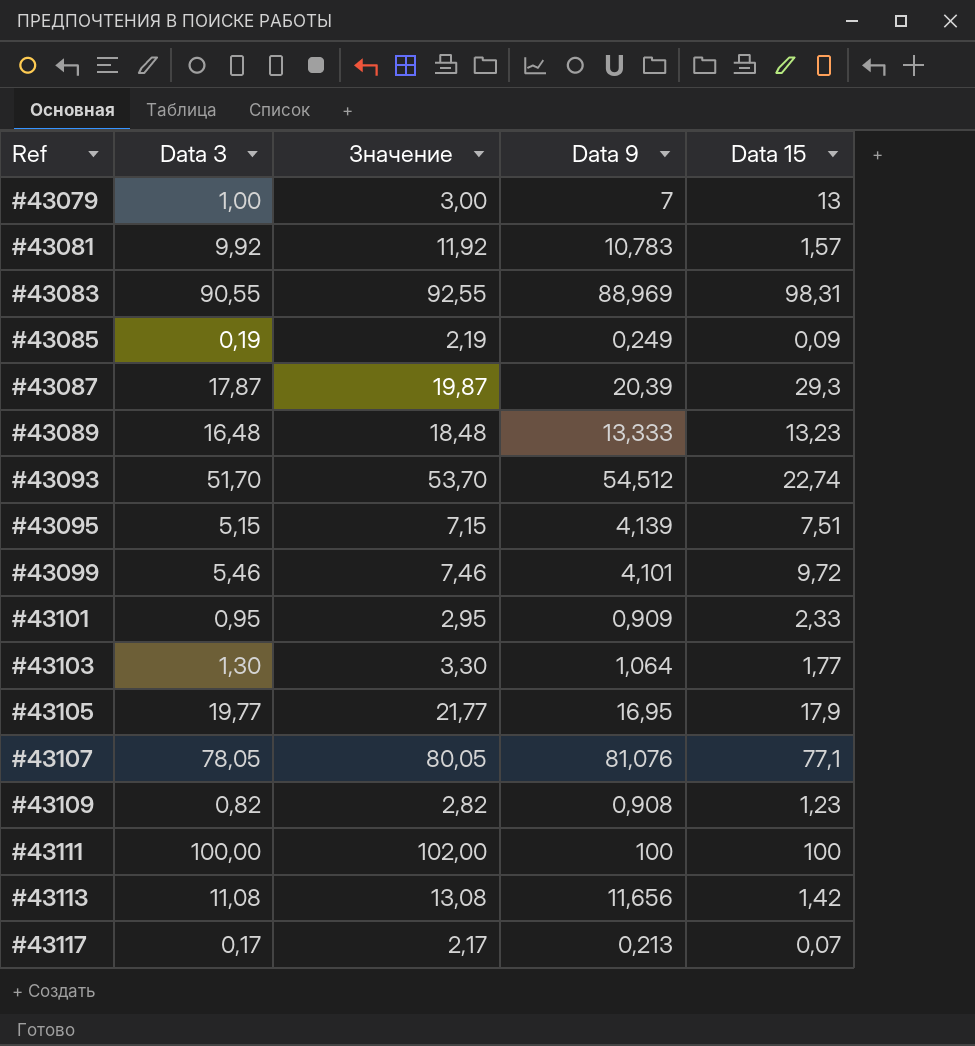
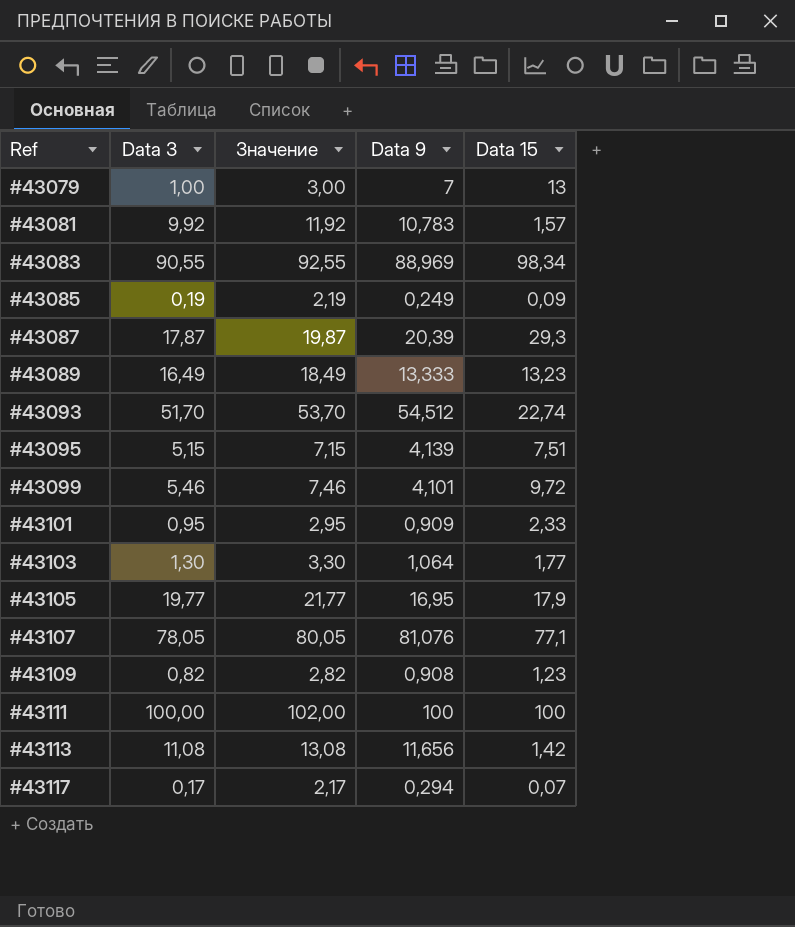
#43083 | Data 15: 98,31 -> 98,34
#43089 | Data 3: 16,48 -> 16,49
#43089 | Значение: 18,48 -> 18,49
#43117 | Data 9: 0,213 -> 0,294

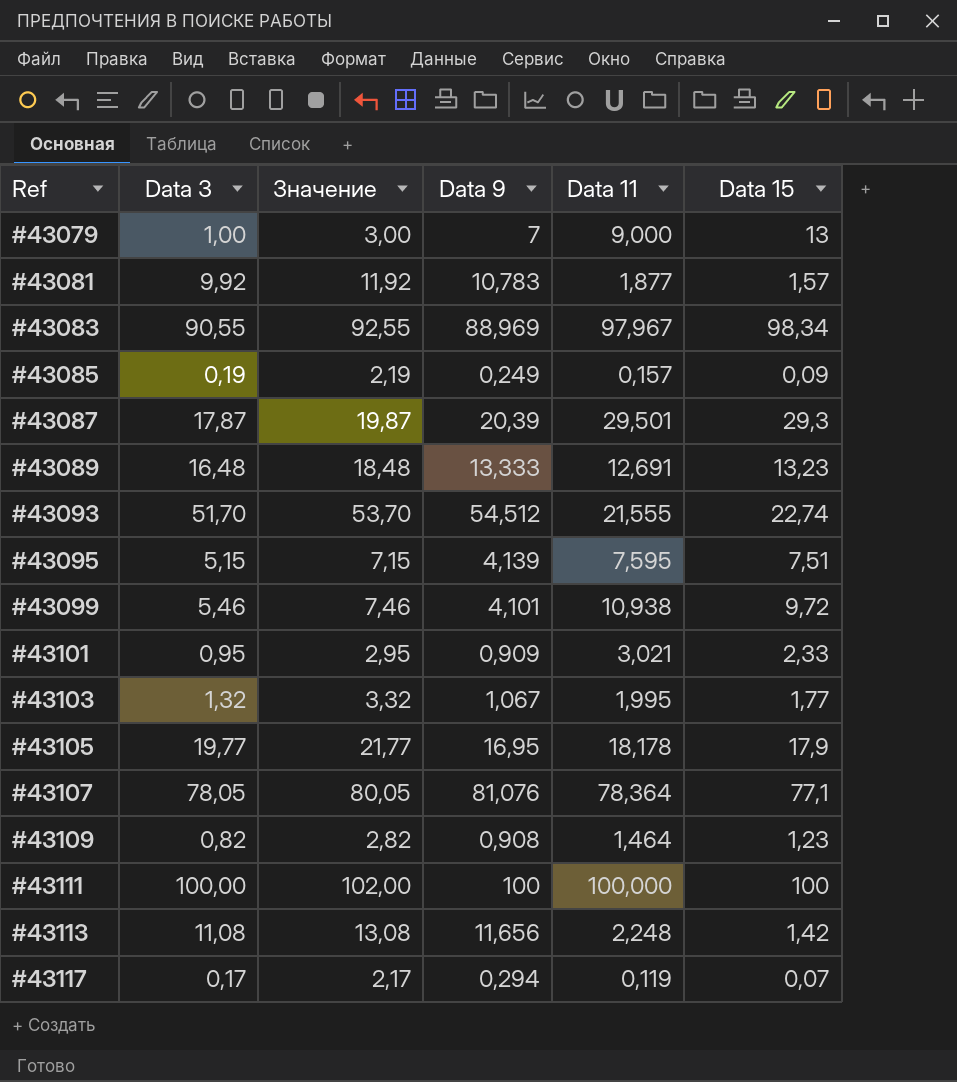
column Data 11 | position: none -> 5
#43089 | Data 3: 16,49 -> 16,48
#43089 | Значение: 18,49 -> 18,48
#43103 | Data 3: 1,30 -> 1,32
#43103 | Значение: 3,30 -> 3,32
#43103 | Data 9: 1,064 -> 1,067

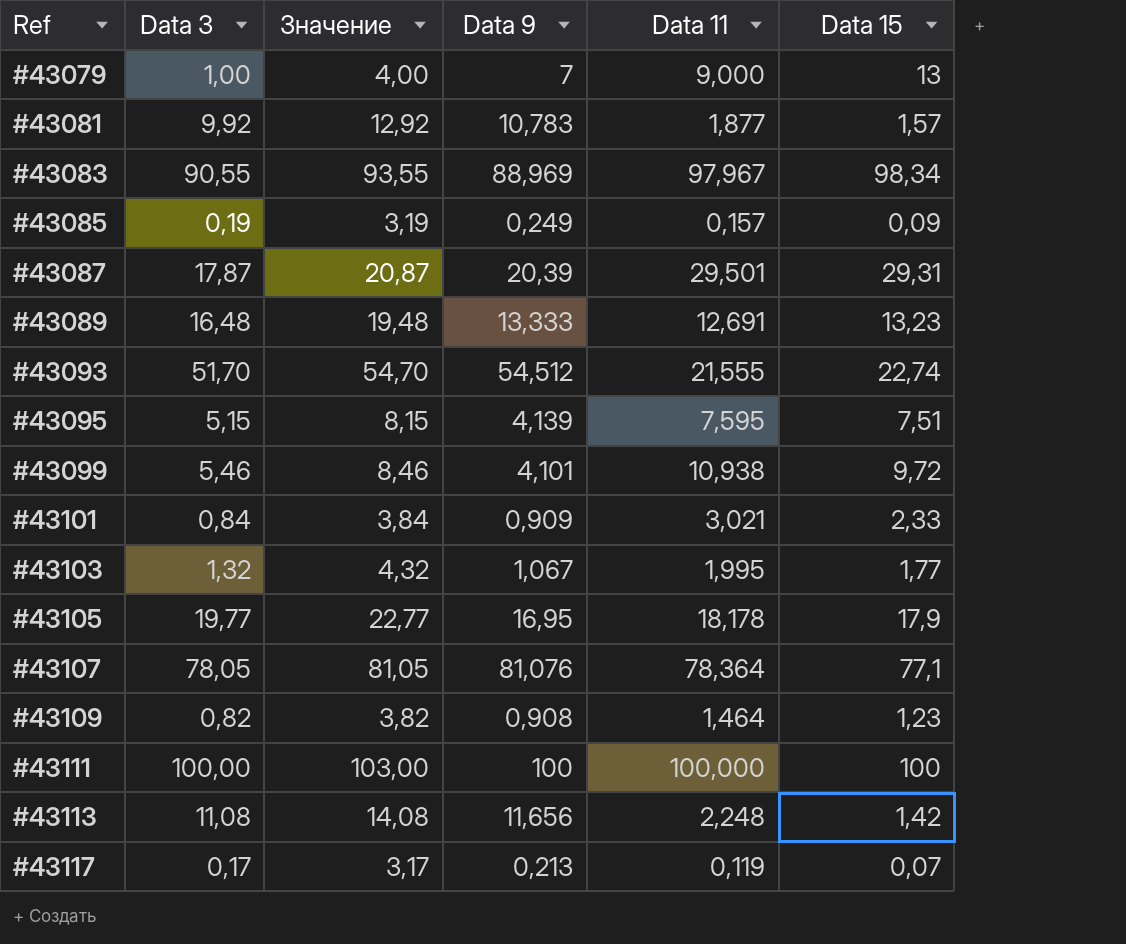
column Значение | formula: [Data 3] + 2 -> [Data 3] + 3
#43087 | Data 15: 29,3 -> 29,31
#43101 | Data 3: 0,95 -> 0,84
#43117 | Data 9: 0,294 -> 0,213

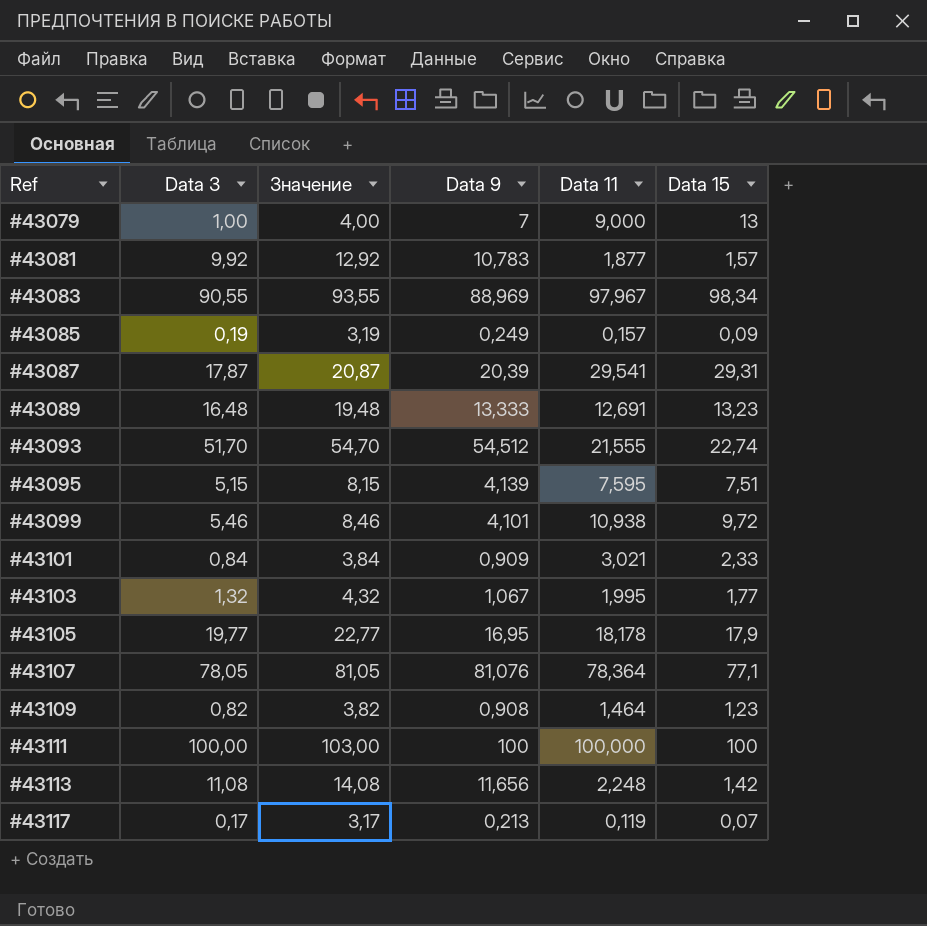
#43087 | Data 11: 29,501 -> 29,541

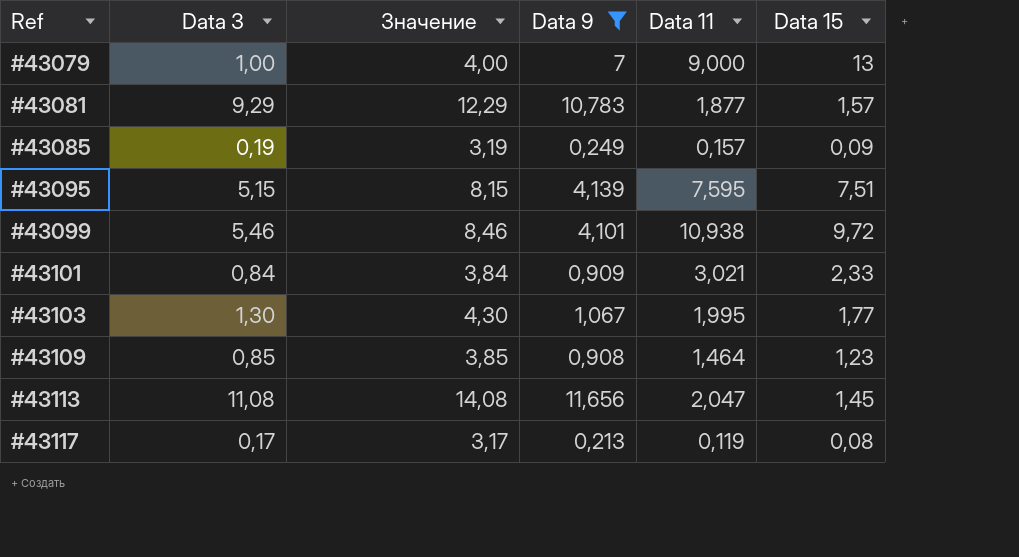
filter: none -> Data 9 <= 11,656
#43081 | Data 3: 9,92 -> 9,29
#43081 | Значение: 12,92 -> 12,29
#43103 | Data 3: 1,32 -> 1,30
#43103 | Значение: 4,32 -> 4,30
#43109 | Data 3: 0,82 -> 0,85
#43109 | Значение: 3,82 -> 3,85
#43113 | Data 11: 2,248 -> 2,047
#43113 | Data 15: 1,42 -> 1,45
#43117 | Data 15: 0,07 -> 0,08

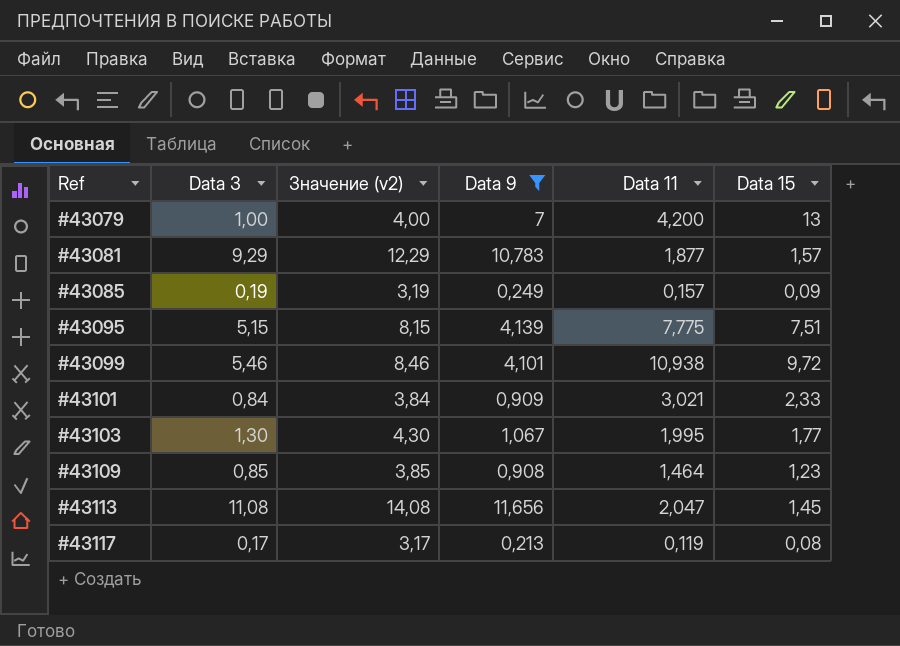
column name: Значение -> Значение (v2)
#43079 | Data 11: 9,000 -> 4,200
#43095 | Data 11: 7,595 -> 7,775

